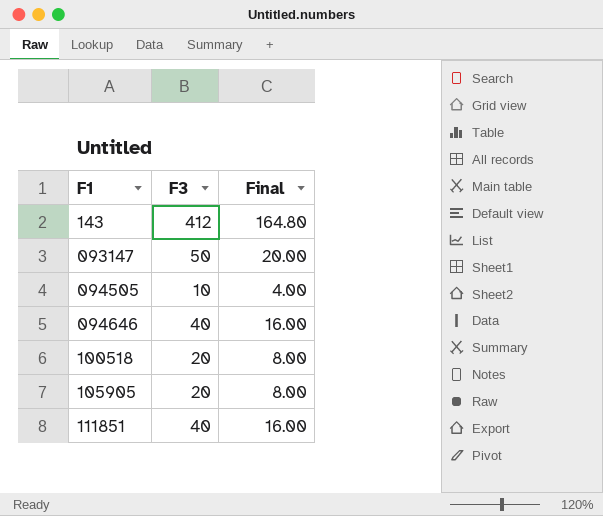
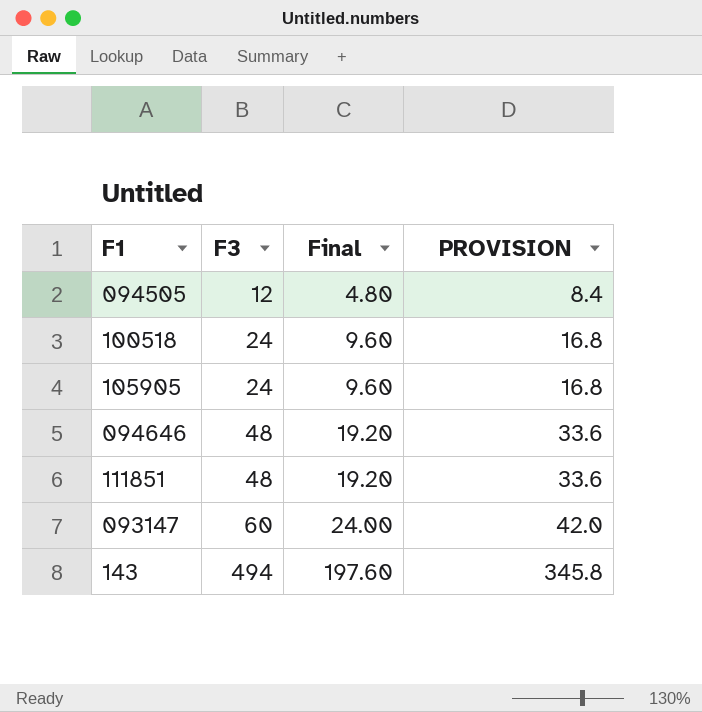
row order: F1 ascending -> F3 ascending
column PROVISION | formula: none -> [F3] * 0.7
094505 | F3: 10 -> 12
094505 | Final: 4.00 -> 4.80
100518 | F3: 20 -> 24
100518 | Final: 8.00 -> 9.60
105905 | F3: 20 -> 24
105905 | Final: 8.00 -> 9.60
094646 | F3: 40 -> 48
094646 | Final: 16.00 -> 19.20
111851 | F3: 40 -> 48
111851 | Final: 16.00 -> 19.20
093147 | F3: 50 -> 60
093147 | Final: 20.00 -> 24.00
143 | F3: 412 -> 494
143 | Final: 164.80 -> 197.60

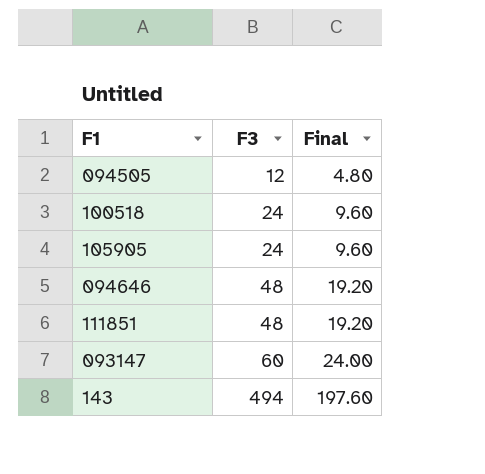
column PROVISION | formula: [F3] * 0.7 -> none

